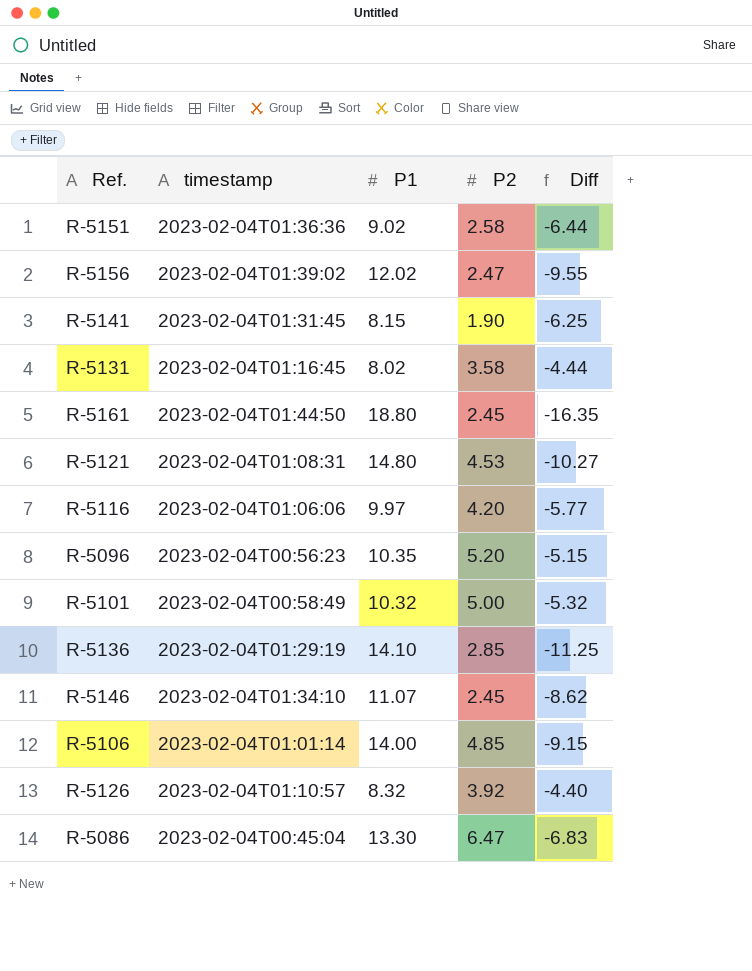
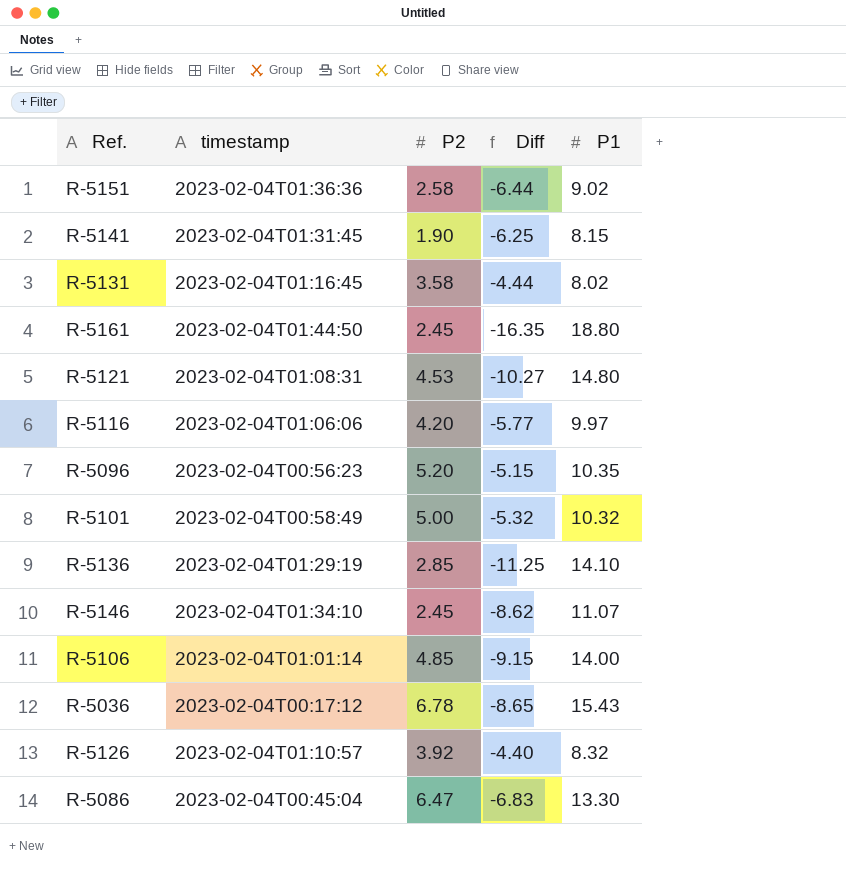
column P1 | position: 3 -> 5
row R-5156: 2023-02-04T01:39:02 | 12.02 | 2.47 | -9.55 -> none
row R-5036: none -> 2023-02-04T00:17:12 | 6.78 | -8.65 | 15.43

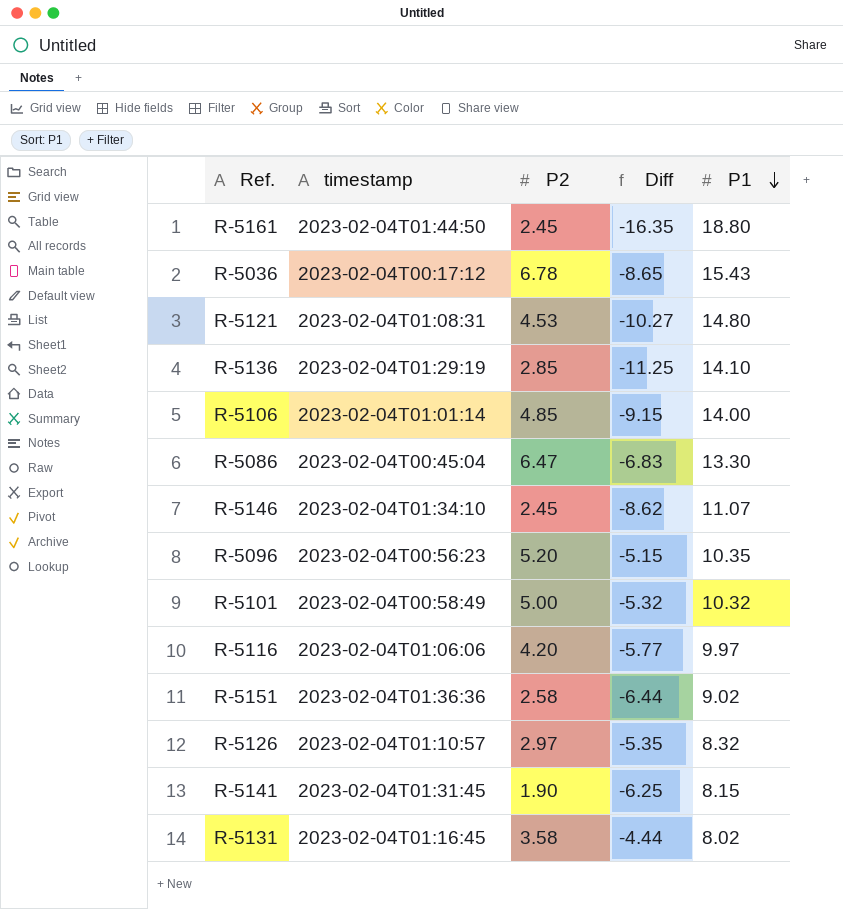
row order: none -> P1 descending
R-5126 | P2: 3.92 -> 2.97
R-5126 | Diff: -4.40 -> -5.35

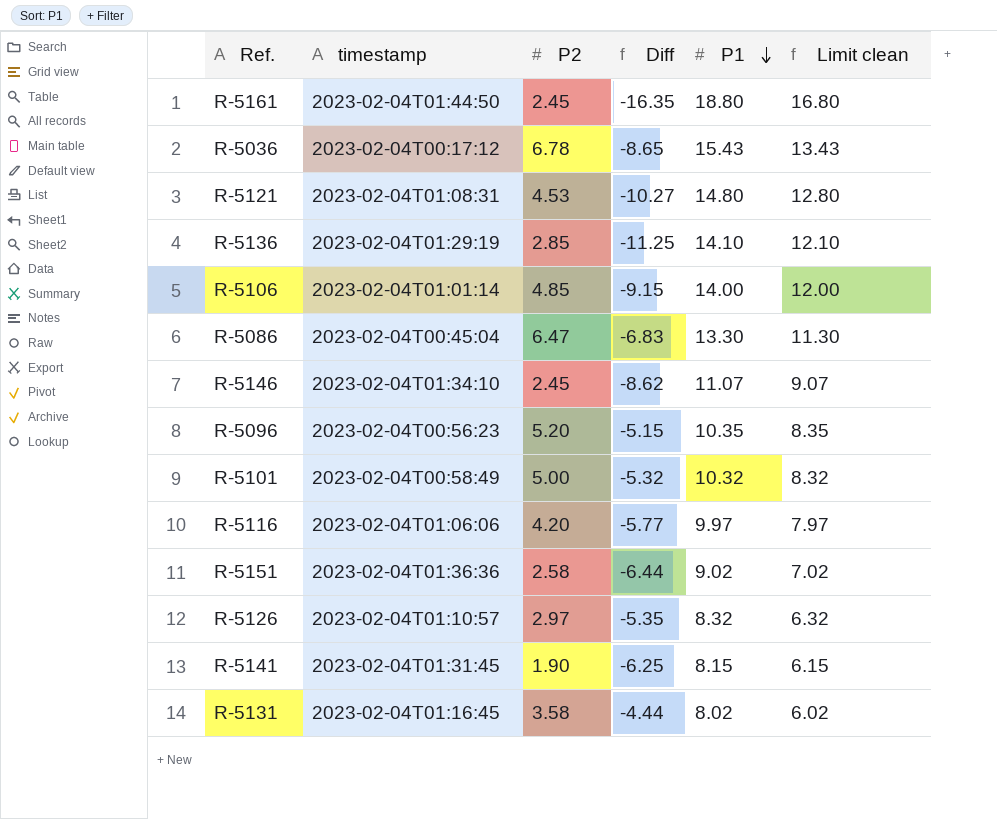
column Limit clean | formula: none -> [P1] - 2

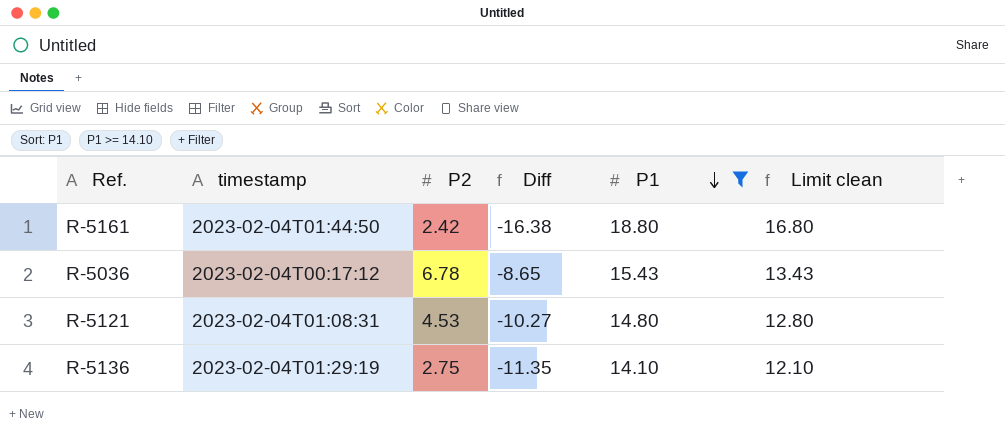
filter: none -> P1 >= 14.10
R-5161 | P2: 2.45 -> 2.42
R-5161 | Diff: -16.35 -> -16.38
R-5136 | P2: 2.85 -> 2.75
R-5136 | Diff: -11.25 -> -11.35

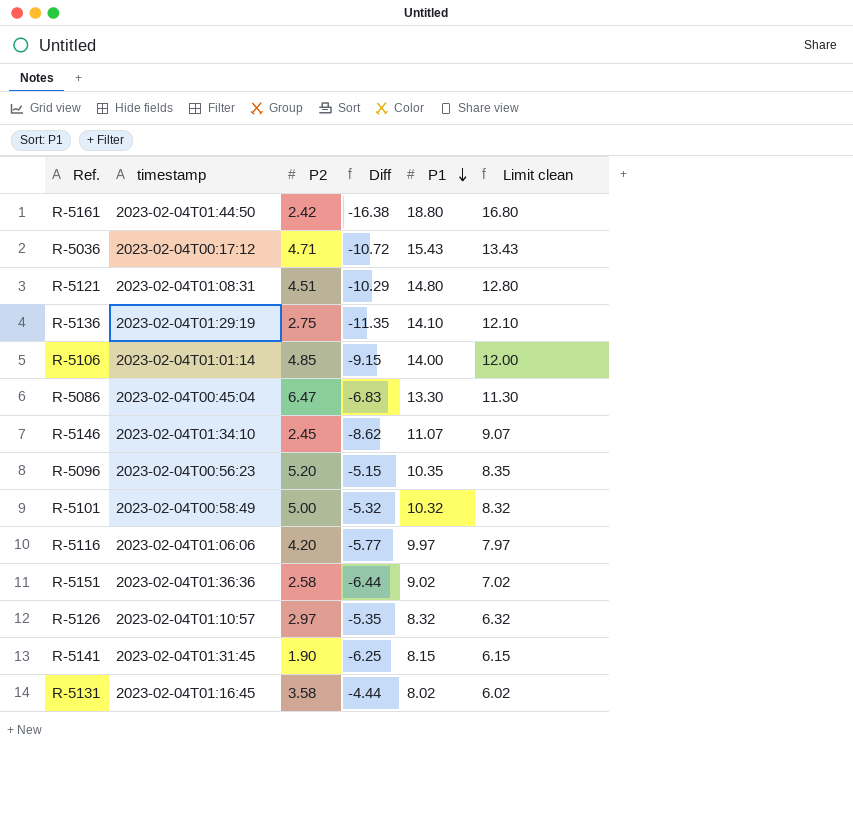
filter: P1 >= 14.10 -> none
R-5036 | P2: 6.78 -> 4.71
R-5036 | Diff: -8.65 -> -10.72
R-5121 | P2: 4.53 -> 4.51
R-5121 | Diff: -10.27 -> -10.29

